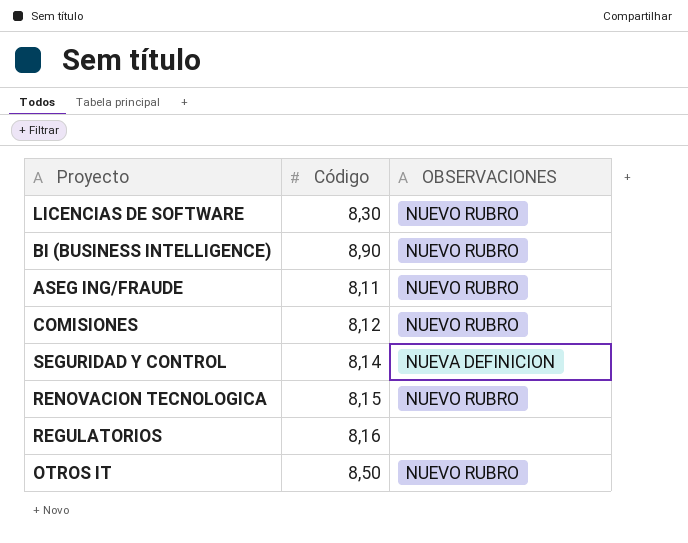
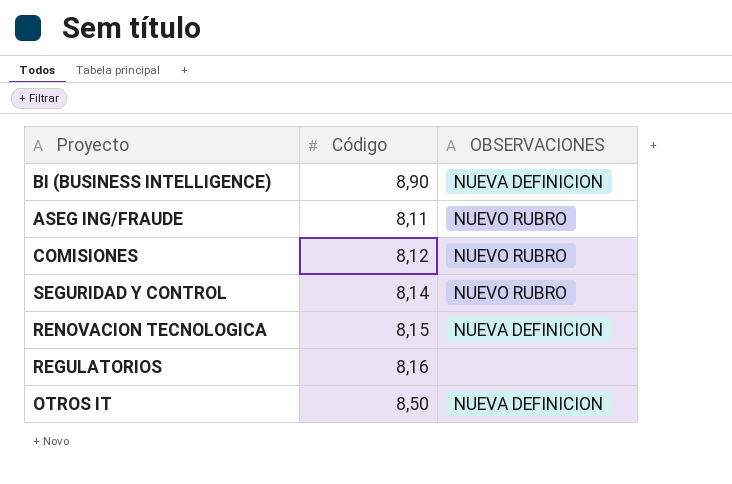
row LICENCIAS DE SOFTWARE: 8,30 | NUEVO RUBRO -> none
BI (BUSINESS INTELLIGENCE) | OBSERVACIONES: NUEVO RUBRO -> NUEVA DEFINICION
SEGURIDAD Y CONTROL | OBSERVACIONES: NUEVA DEFINICION -> NUEVO RUBRO
RENOVACION TECNOLOGICA | OBSERVACIONES: NUEVO RUBRO -> NUEVA DEFINICION
OTROS IT | OBSERVACIONES: NUEVO RUBRO -> NUEVA DEFINICION

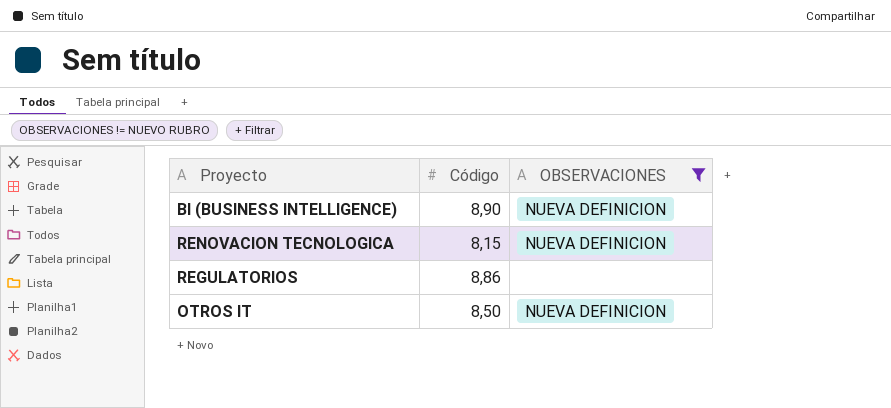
filter: none -> OBSERVACIONES != NUEVO RUBRO
REGULATORIOS | Código: 8,16 -> 8,86

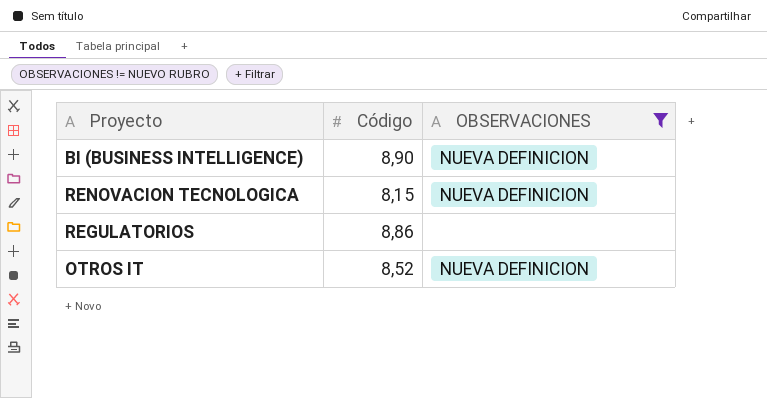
OTROS IT | Código: 8,50 -> 8,52

